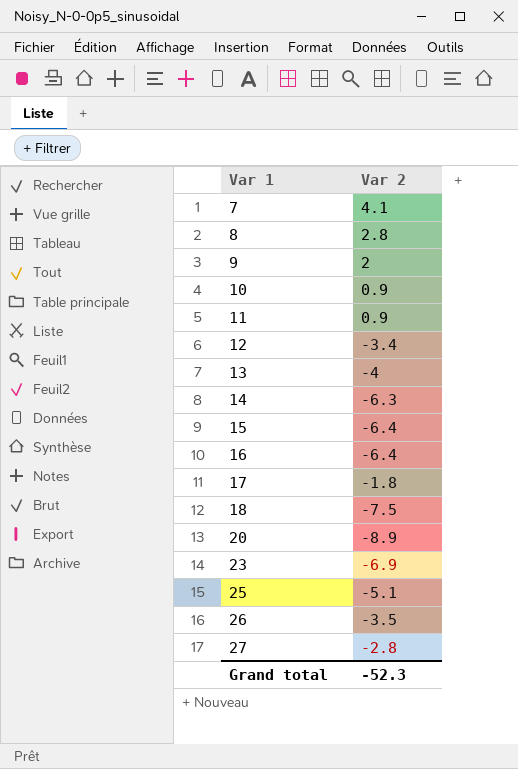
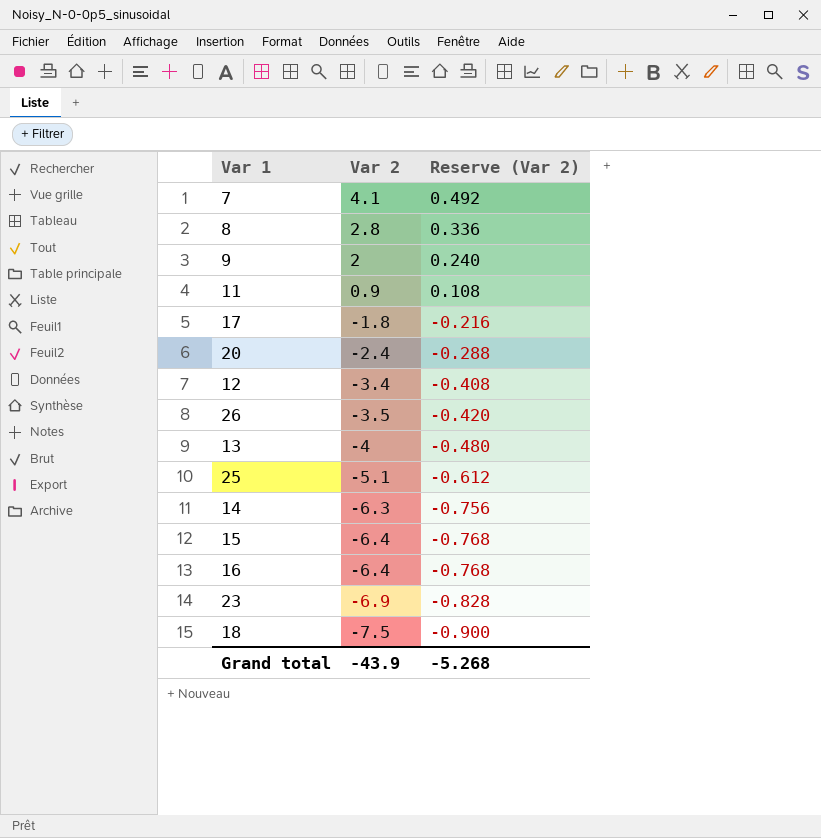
row order: Var 1 ascending -> Var 2 descending
column Reserve (Var 2) | formula: none -> [Var 2] * 0.12
row 10: 0.9 -> none
row 27: -2.8 -> none
20 | Var 2: -8.9 -> -2.4
Grand total | Var 2: -52.3 -> -43.9

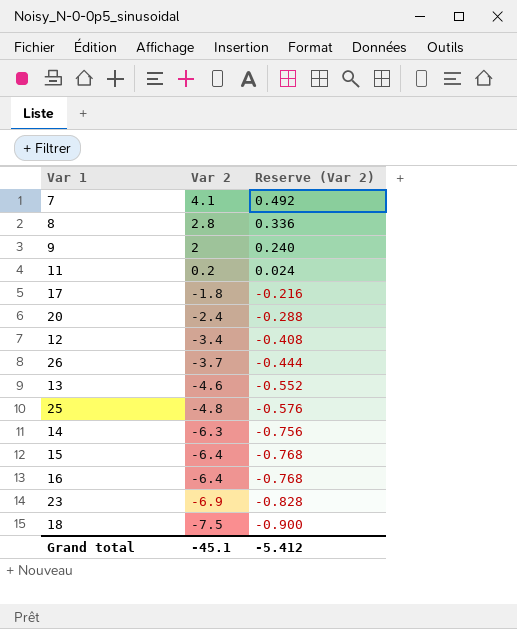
11 | Var 2: 0.9 -> 0.2
11 | Reserve (Var 2): 0.108 -> 0.024
26 | Var 2: -3.5 -> -3.7
26 | Reserve (Var 2): -0.420 -> -0.444
13 | Var 2: -4 -> -4.6
13 | Reserve (Var 2): -0.480 -> -0.552
25 | Var 2: -5.1 -> -4.8
25 | Reserve (Var 2): -0.612 -> -0.576
Grand total | Var 2: -43.9 -> -45.1
Grand total | Reserve (Var 2): -5.268 -> -5.412

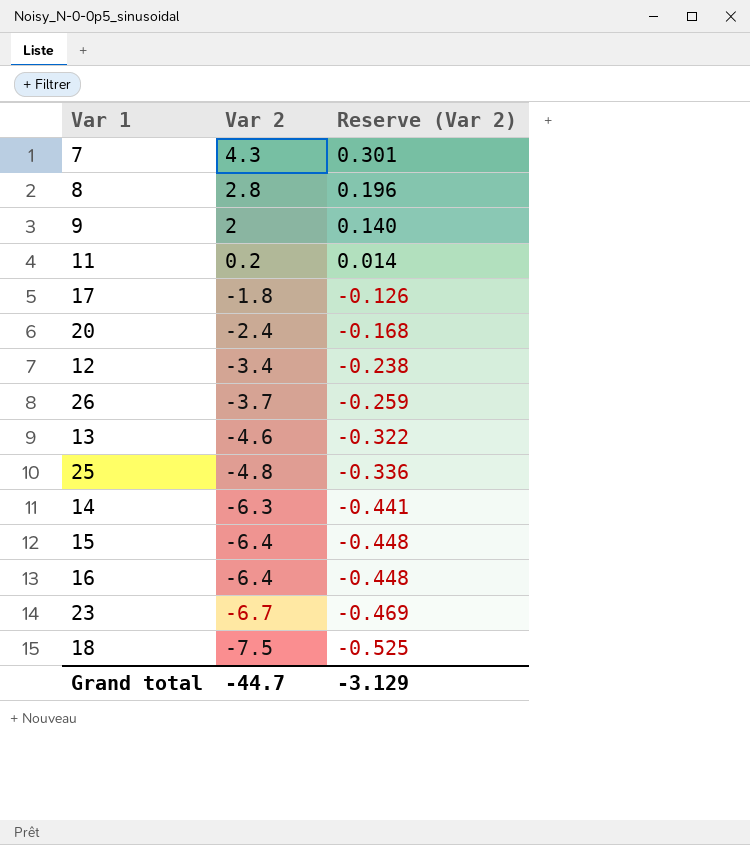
column Reserve (Var 2) | formula: [Var 2] * 0.12 -> [Var 2] * 0.07
7 | Var 2: 4.1 -> 4.3
23 | Var 2: -6.9 -> -6.7
Grand total | Var 2: -45.1 -> -44.7
Grand total | Reserve (Var 2): -5.412 -> -3.129

